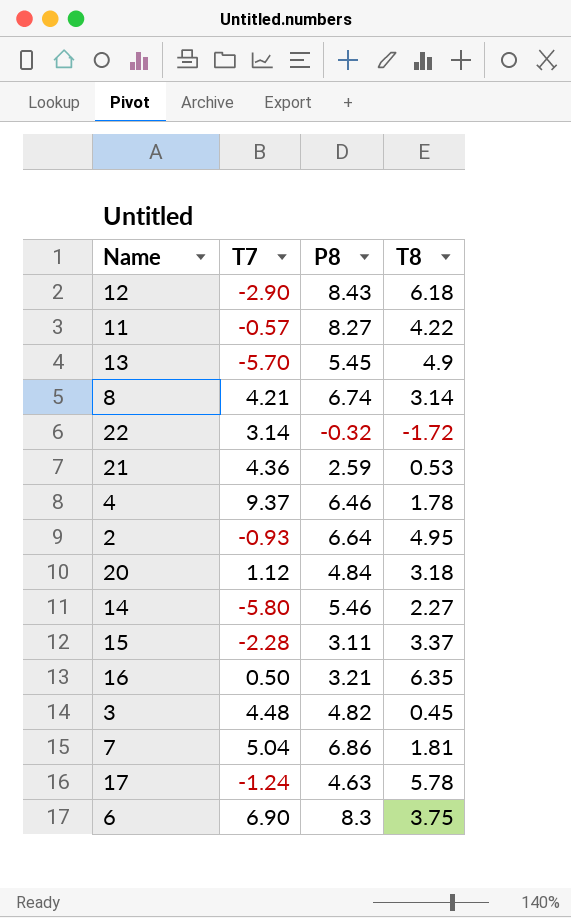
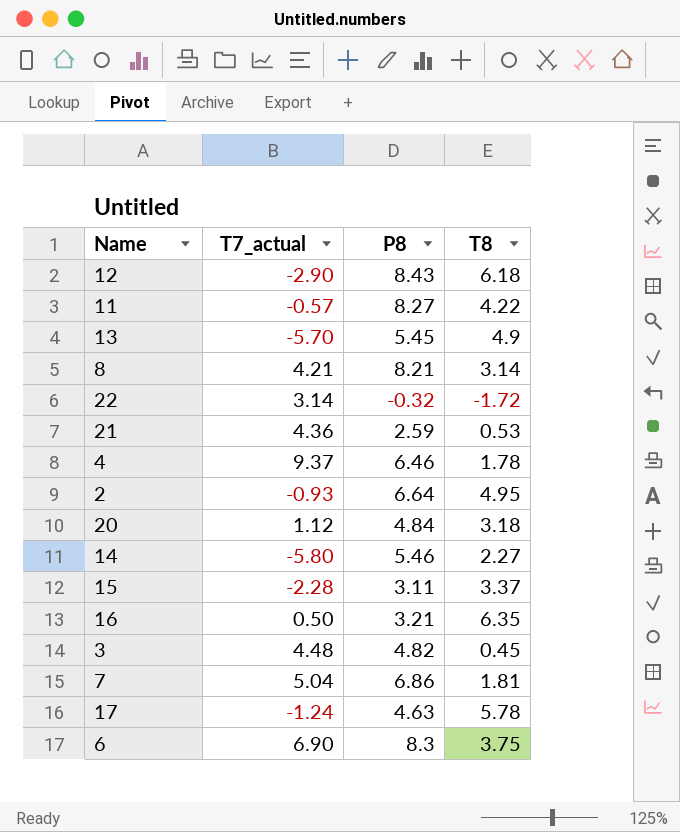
column name: T7 -> T7_actual
8 | P8: 6.74 -> 8.21

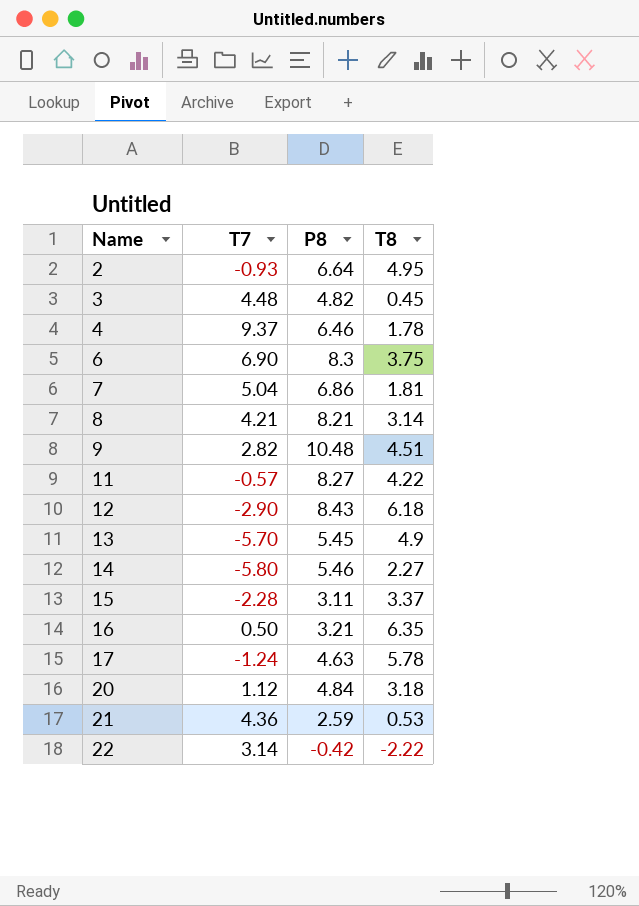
row order: none -> Name ascending
column name: T7_actual -> T7
row 9: none -> 2.82 | 10.48 | 4.51
22 | P8: -0.32 -> -0.42
22 | T8: -1.72 -> -2.22

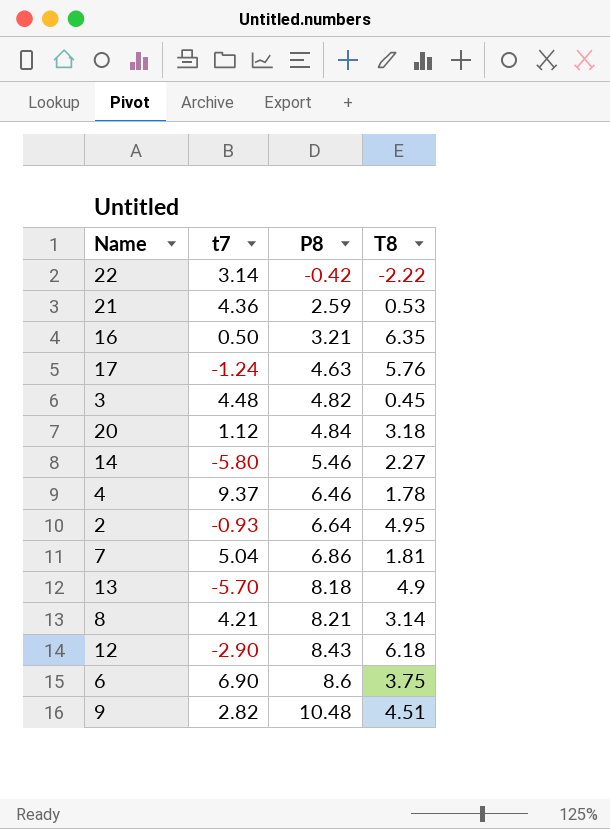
row order: Name ascending -> P8 ascending
column name: T7 -> t7
row 11: -0.57 | 8.27 | 4.22 -> none
row 15: -2.28 | 3.11 | 3.37 -> none
17 | T8: 5.78 -> 5.76
13 | P8: 5.45 -> 8.18
6 | P8: 8.3 -> 8.6

